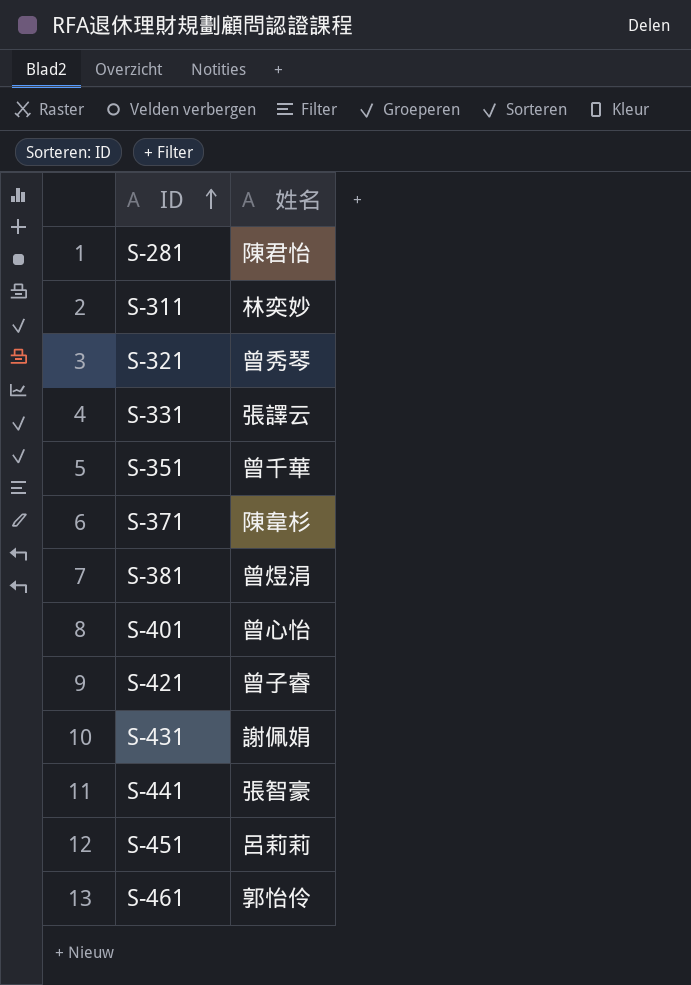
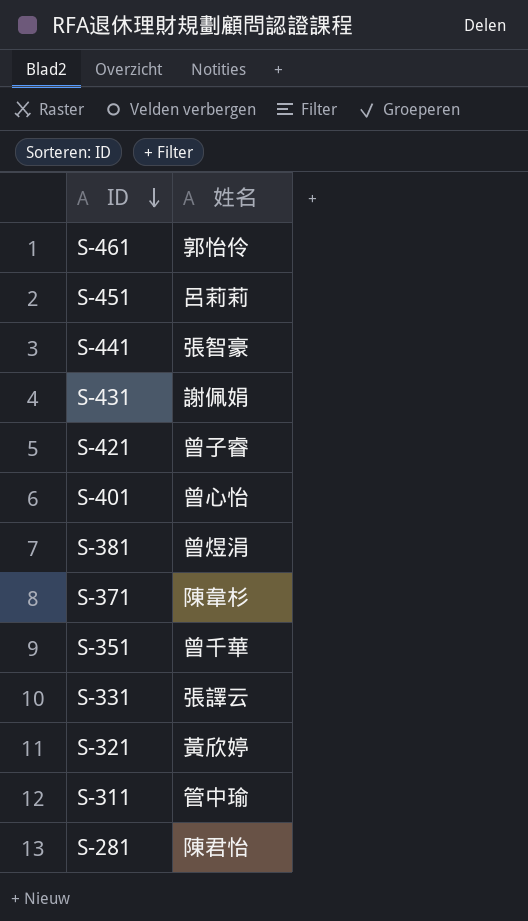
row order: ID ascending -> ID descending
S-321 | 姓名: 曾秀琴 -> 黃欣婷
S-311 | 姓名: 林奕妙 -> 管中瑜

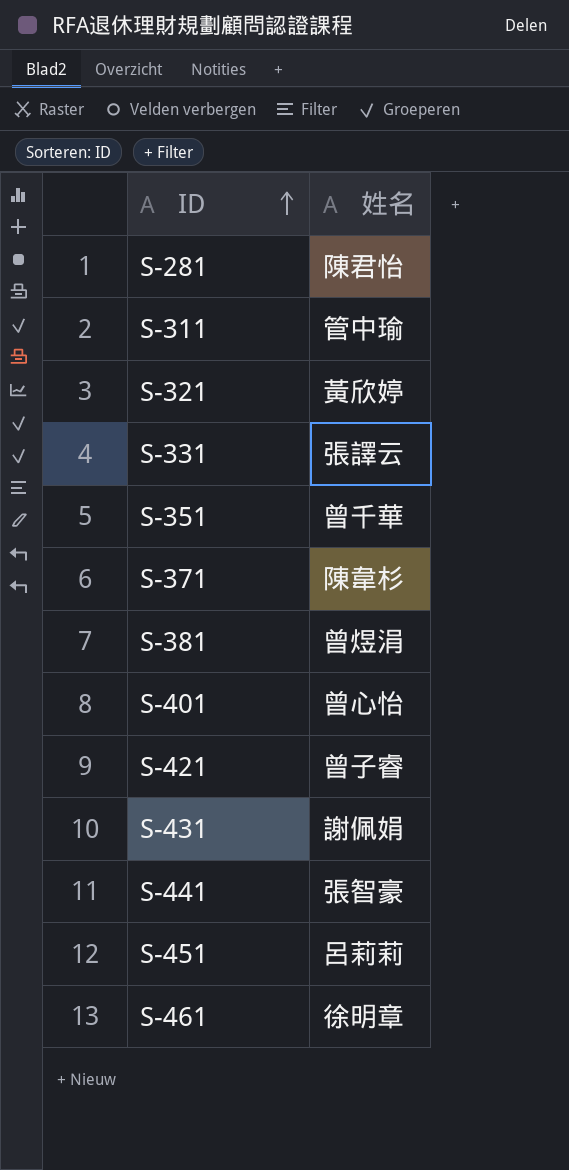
row order: ID descending -> ID ascending
S-461 | 姓名: 郭怡伶 -> 徐明章

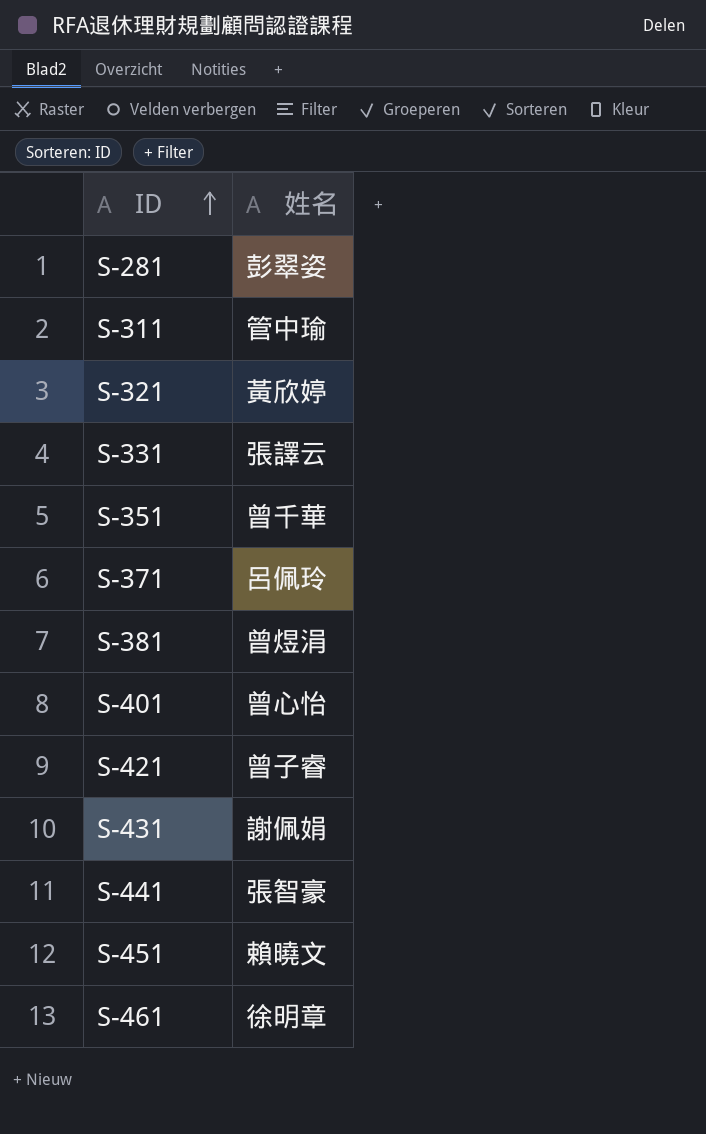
S-281 | 姓名: 陳君怡 -> 彭翠姿
S-371 | 姓名: 陳韋杉 -> 呂佩玲
S-451 | 姓名: 呂莉莉 -> 賴曉文

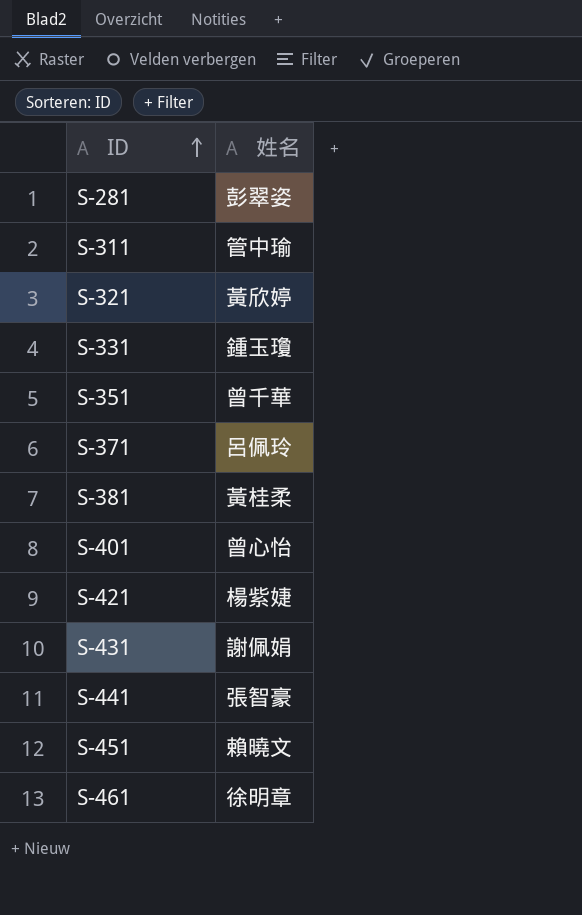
S-331 | 姓名: 張譯云 -> 鍾玉瓊
S-381 | 姓名: 曾煜涓 -> 黃桂柔
S-421 | 姓名: 曾子睿 -> 楊紫婕

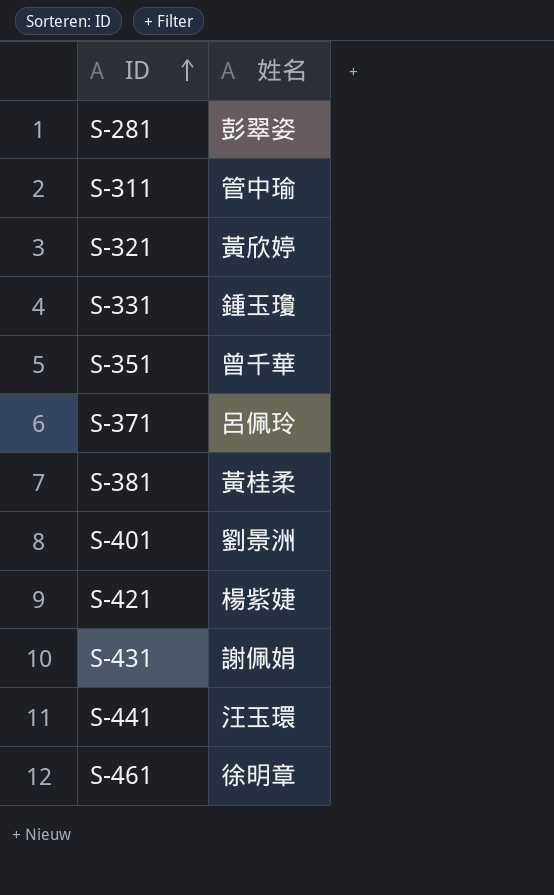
row S-451: 賴曉文 -> none
S-401 | 姓名: 曾心怡 -> 劉景洲
S-441 | 姓名: 張智豪 -> 汪玉環

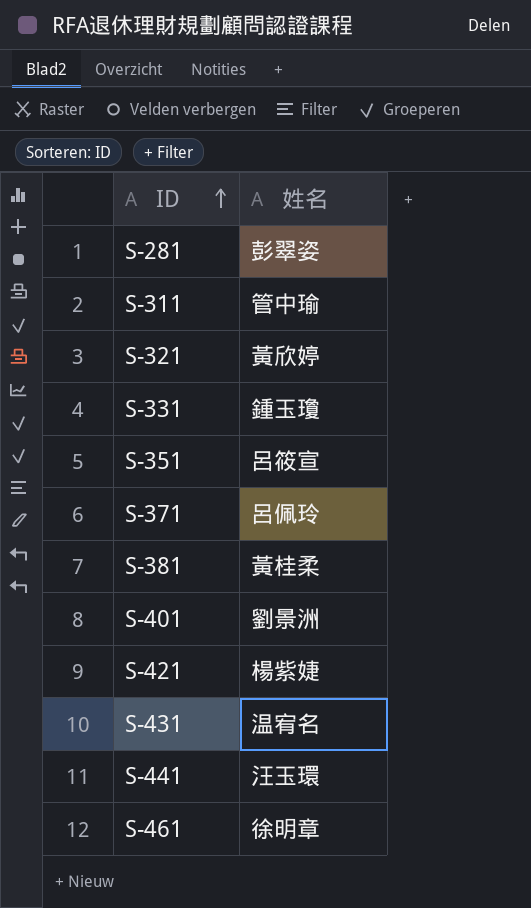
S-351 | 姓名: 曾千華 -> 呂筱宣
S-431 | 姓名: 謝佩娟 -> 温宥名

